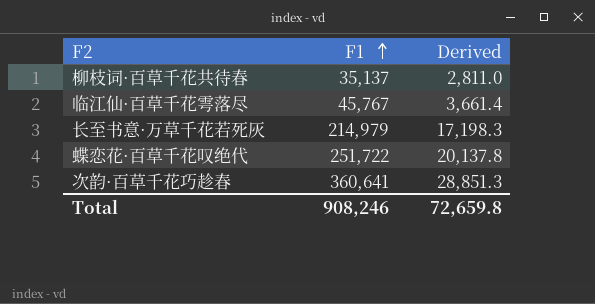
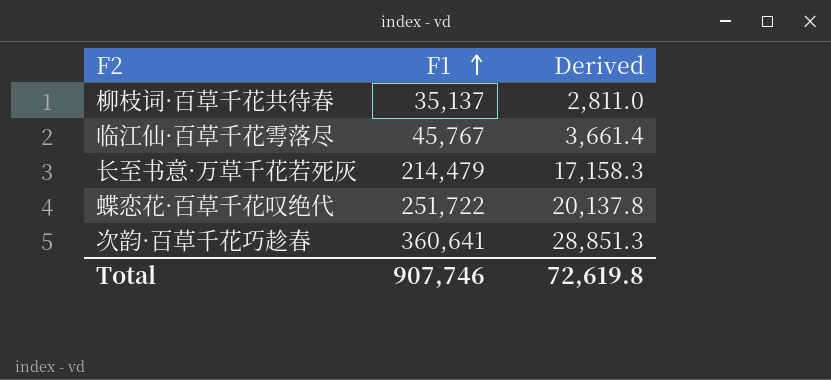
长至书意·万草千花若死灰 | F1: 214,979 -> 214,479
长至书意·万草千花若死灰 | Derived: 17,198.3 -> 17,158.3
Total | F1: 908,246 -> 907,746
Total | Derived: 72,659.8 -> 72,619.8

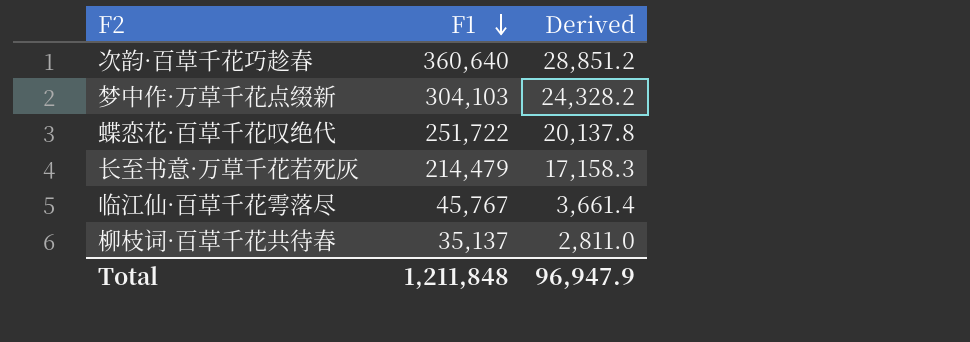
row order: F1 ascending -> F1 descending
次韵·百草千花巧趁春 | F1: 360,641 -> 360,640
次韵·百草千花巧趁春 | Derived: 28,851.3 -> 28,851.2
row 梦中作·万草千花点缀新: none -> 304,103 | 24,328.2
Total | F1: 907,746 -> 1,211,848
Total | Derived: 72,619.8 -> 96,947.9

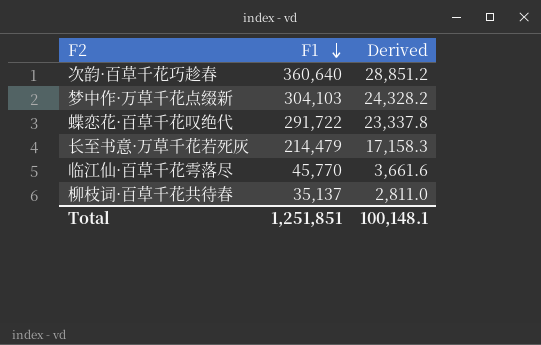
蝶恋花·百草千花叹绝代 | F1: 251,722 -> 291,722
蝶恋花·百草千花叹绝代 | Derived: 20,137.8 -> 23,337.8
临江仙·百草千花雩落尽 | F1: 45,767 -> 45,770
临江仙·百草千花雩落尽 | Derived: 3,661.4 -> 3,661.6
Total | F1: 1,211,848 -> 1,251,851
Total | Derived: 96,947.9 -> 100,148.1

